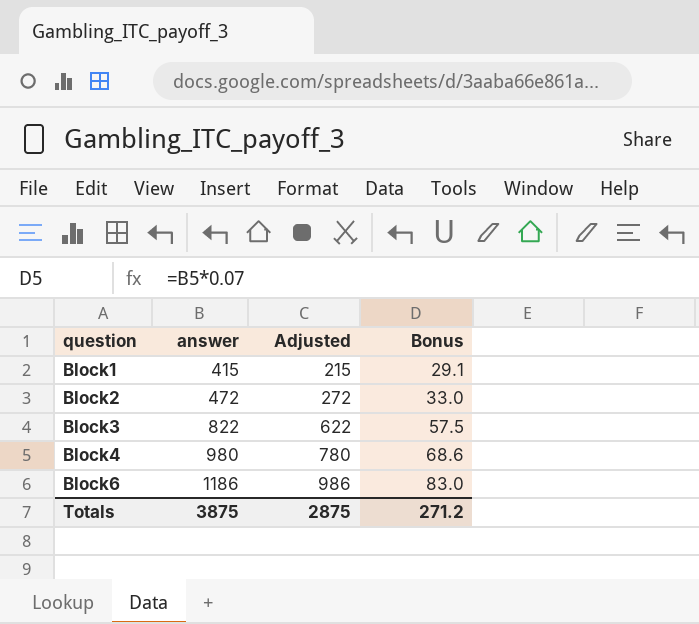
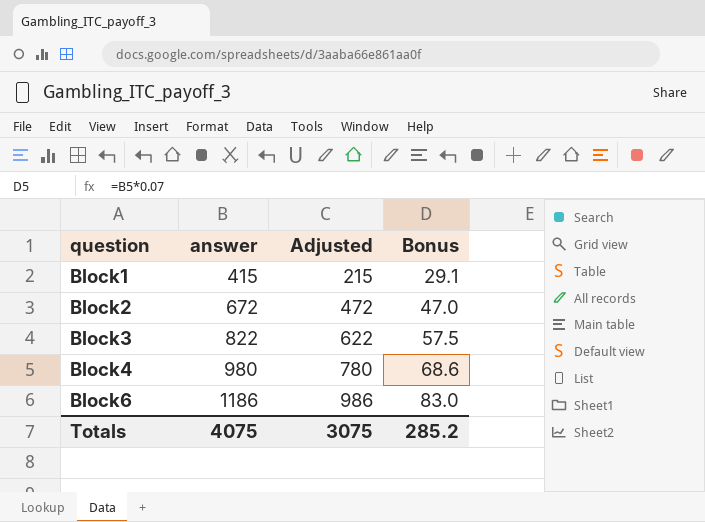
Block2 | answer: 472 -> 672
Block2 | Adjusted: 272 -> 472
Block2 | Bonus: 33.0 -> 47.0
Totals | answer: 3875 -> 4075
Totals | Adjusted: 2875 -> 3075
Totals | Bonus: 271.2 -> 285.2

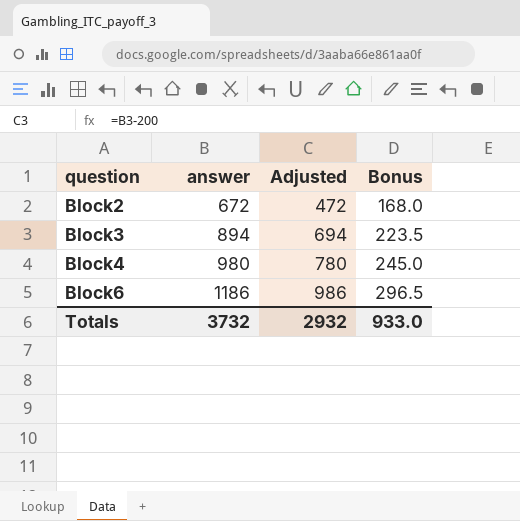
column Bonus | formula: [answer] * 0.07 -> [answer] * 0.25
row Block1: 415 | 215 | 29.1 -> none
Block3 | answer: 822 -> 894
Block3 | Adjusted: 622 -> 694
Totals | answer: 4075 -> 3732
Totals | Adjusted: 3075 -> 2932
Totals | Bonus: 285.2 -> 933.0

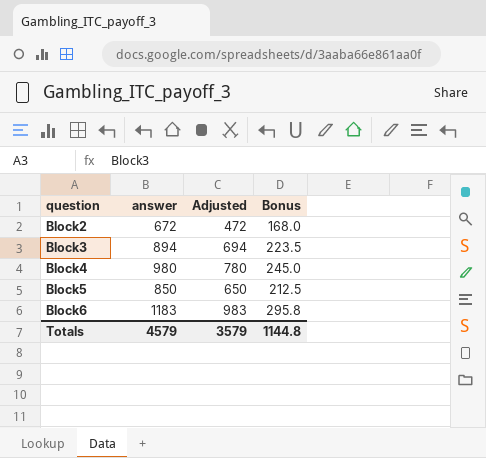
row Block5: none -> 850 | 650 | 212.5
Block6 | answer: 1186 -> 1183
Block6 | Adjusted: 986 -> 983
Block6 | Bonus: 296.5 -> 295.8
Totals | answer: 3732 -> 4579
Totals | Adjusted: 2932 -> 3579
Totals | Bonus: 933.0 -> 1144.8

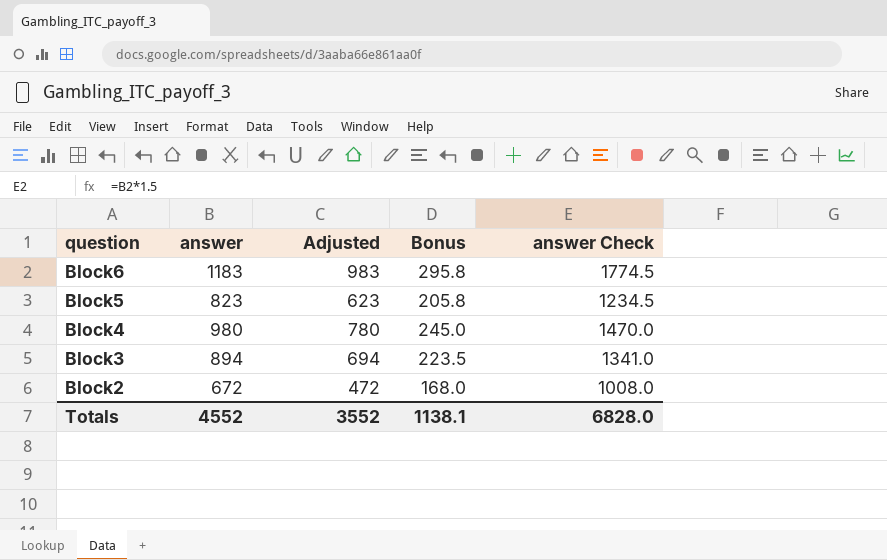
row order: question ascending -> question descending
column answer Check | formula: none -> [answer] * 1.5
Block5 | answer: 850 -> 823
Block5 | Adjusted: 650 -> 623
Block5 | Bonus: 212.5 -> 205.8
Totals | answer: 4579 -> 4552
Totals | Adjusted: 3579 -> 3552
Totals | Bonus: 1144.8 -> 1138.1

